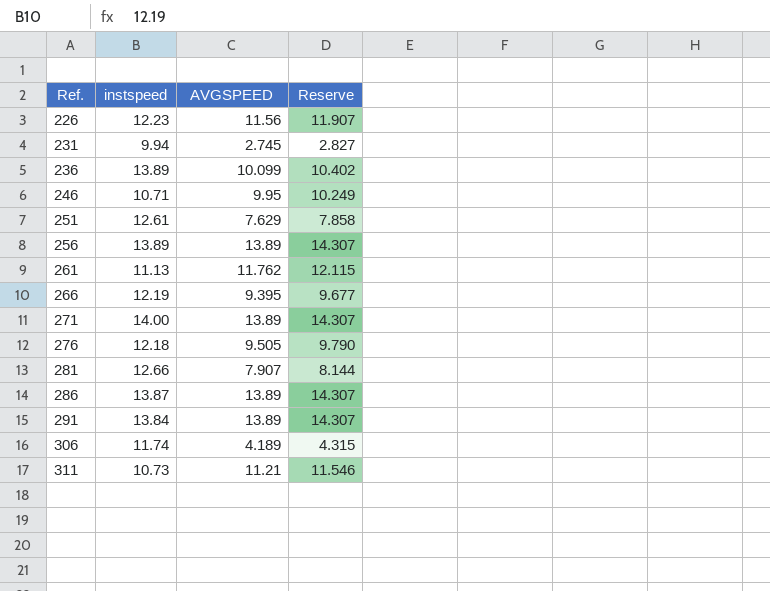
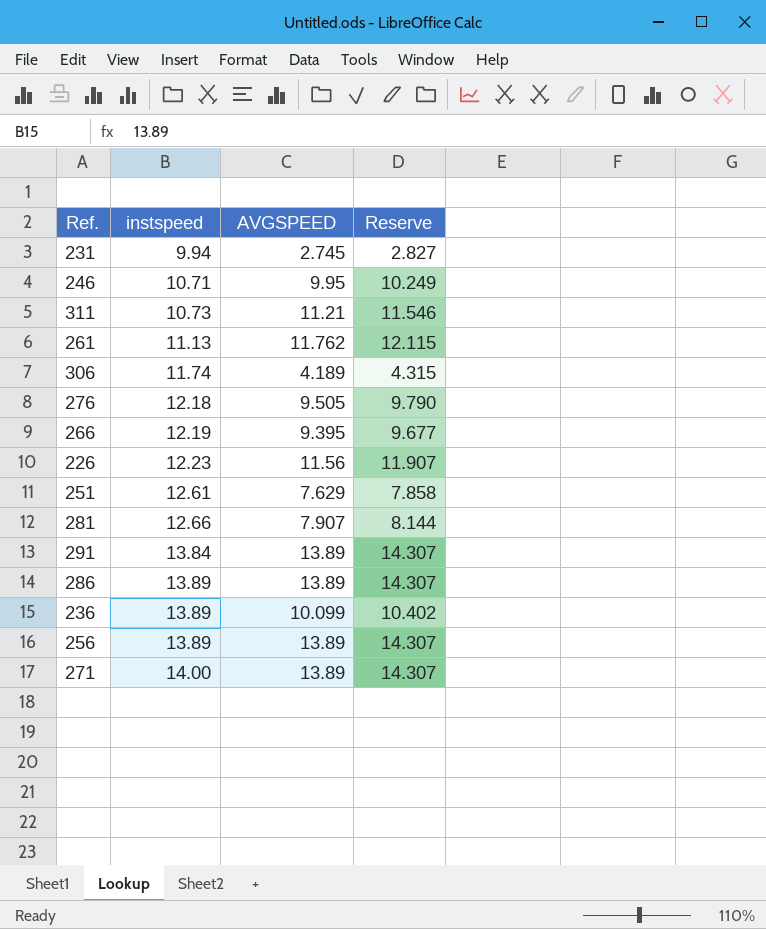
row order: Ref. ascending -> instspeed ascending
286 | instspeed: 13.87 -> 13.89

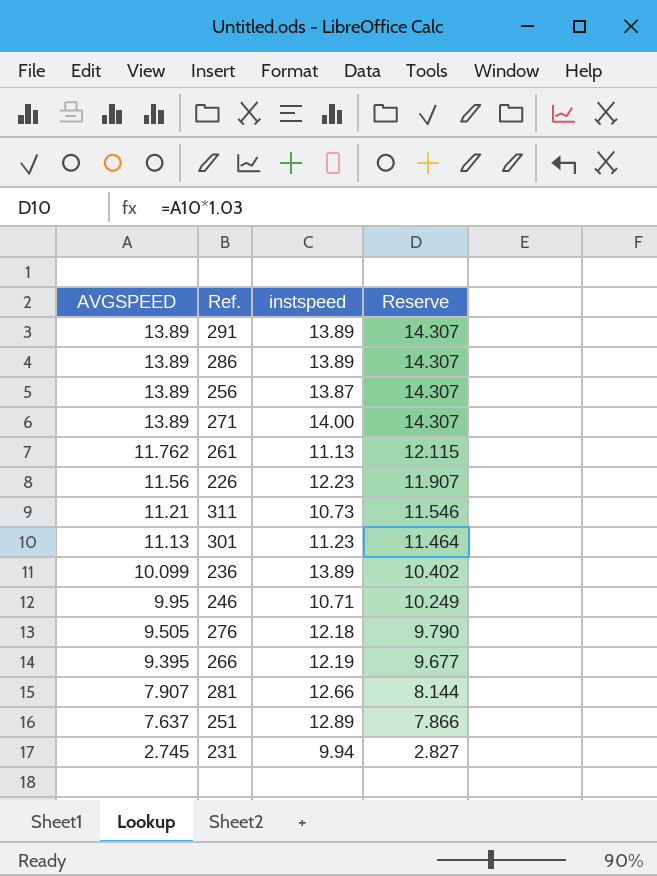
row order: instspeed ascending -> AVGSPEED descending
column AVGSPEED | position: 3 -> 1
row 306: 11.74 | 4.189 | 4.315 -> none
291 | instspeed: 13.84 -> 13.89
256 | instspeed: 13.89 -> 13.87
row 301: none -> 11.13 | 11.23 | 11.464
251 | AVGSPEED: 7.629 -> 7.637
251 | instspeed: 12.61 -> 12.89
251 | Reserve: 7.858 -> 7.866

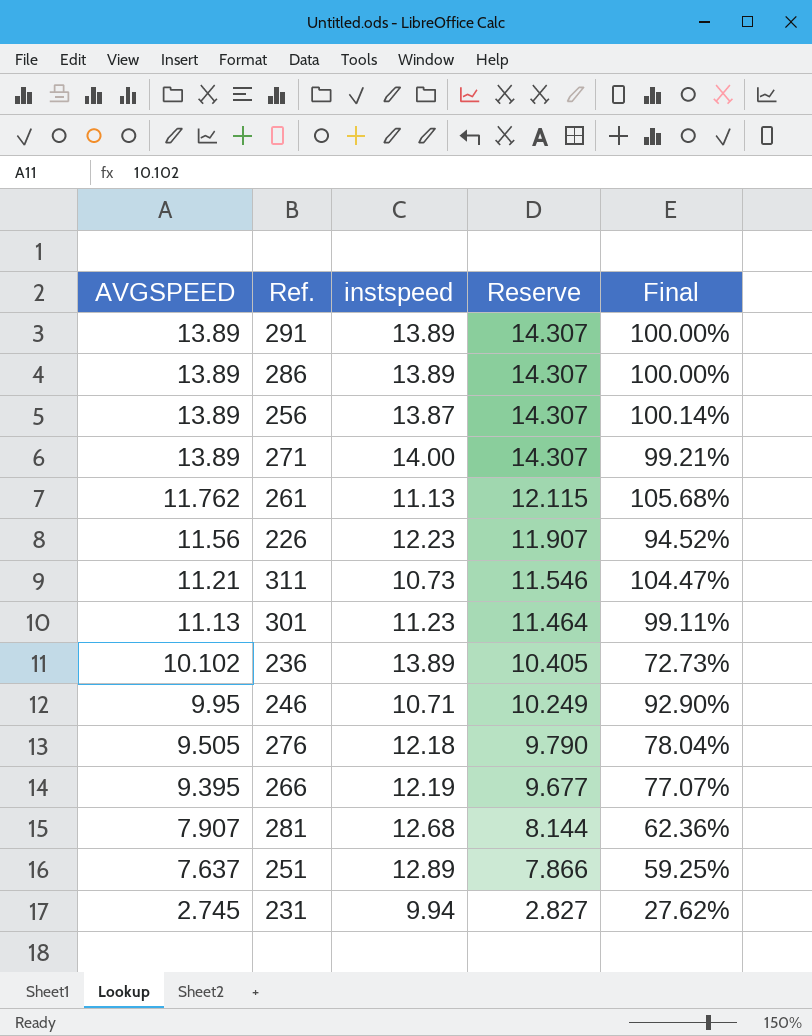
column Final | formula: none -> [AVGSPEED] / [instspeed]
236 | AVGSPEED: 10.099 -> 10.102
236 | Reserve: 10.402 -> 10.405
281 | instspeed: 12.66 -> 12.68

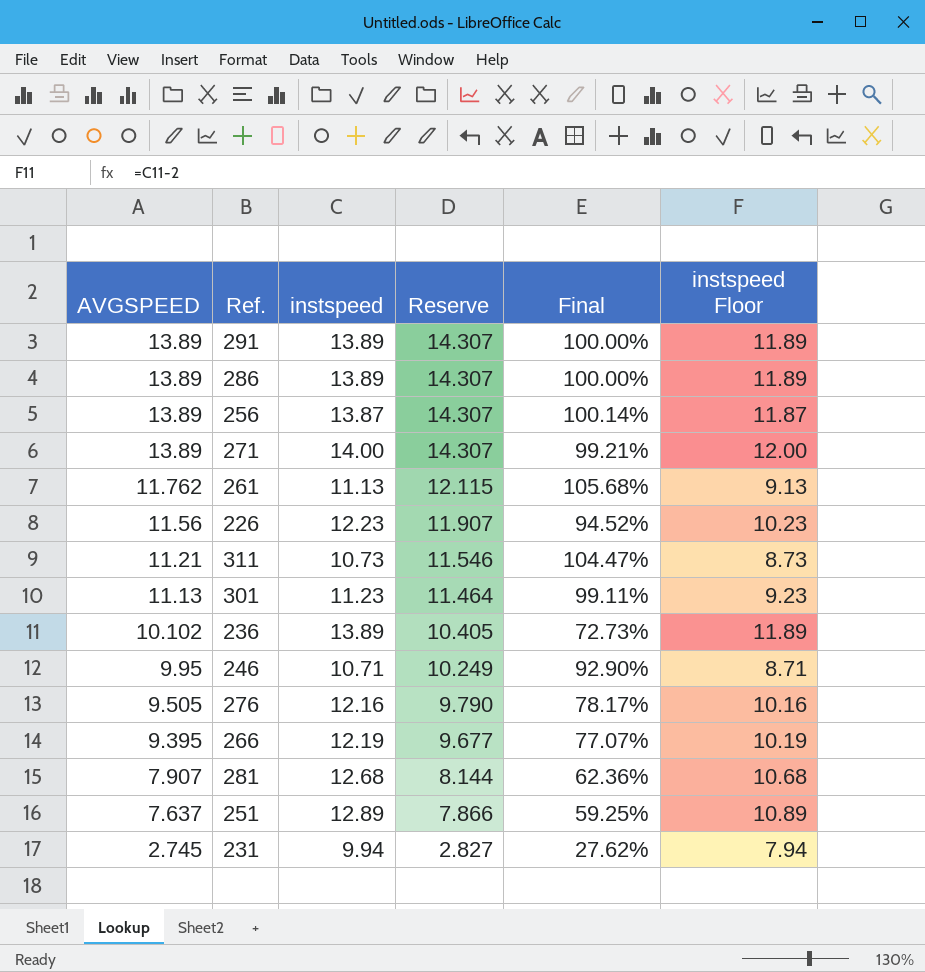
column instspeed Floor | formula: none -> [instspeed] - 2
276 | instspeed: 12.18 -> 12.16
276 | Final: 78.04% -> 78.17%

